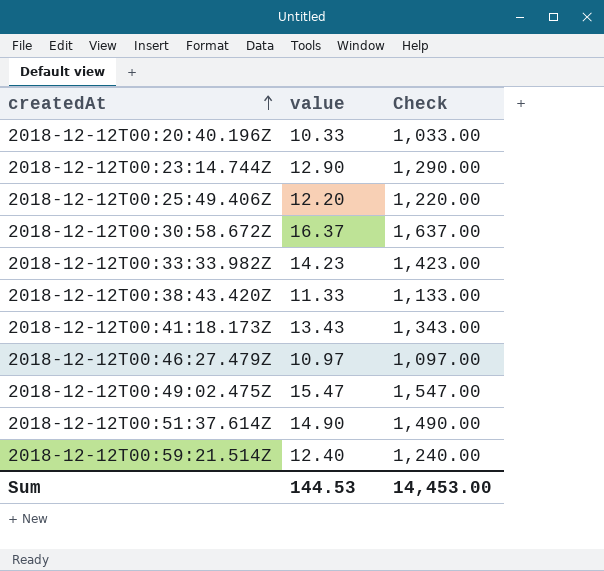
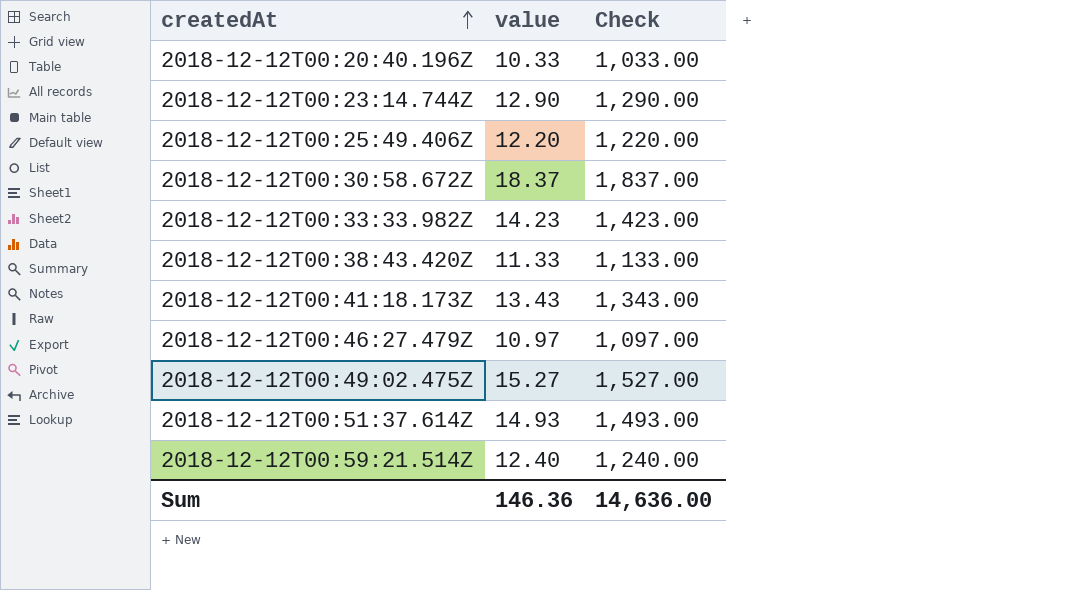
2018-12-12T00:30:58.672Z | value: 16.37 -> 18.37
2018-12-12T00:30:58.672Z | Check: 1,637.00 -> 1,837.00
2018-12-12T00:49:02.475Z | value: 15.47 -> 15.27
2018-12-12T00:49:02.475Z | Check: 1,547.00 -> 1,527.00
2018-12-12T00:51:37.614Z | value: 14.90 -> 14.93
2018-12-12T00:51:37.614Z | Check: 1,490.00 -> 1,493.00
Sum | value: 144.53 -> 146.36
Sum | Check: 14,453.00 -> 14,636.00

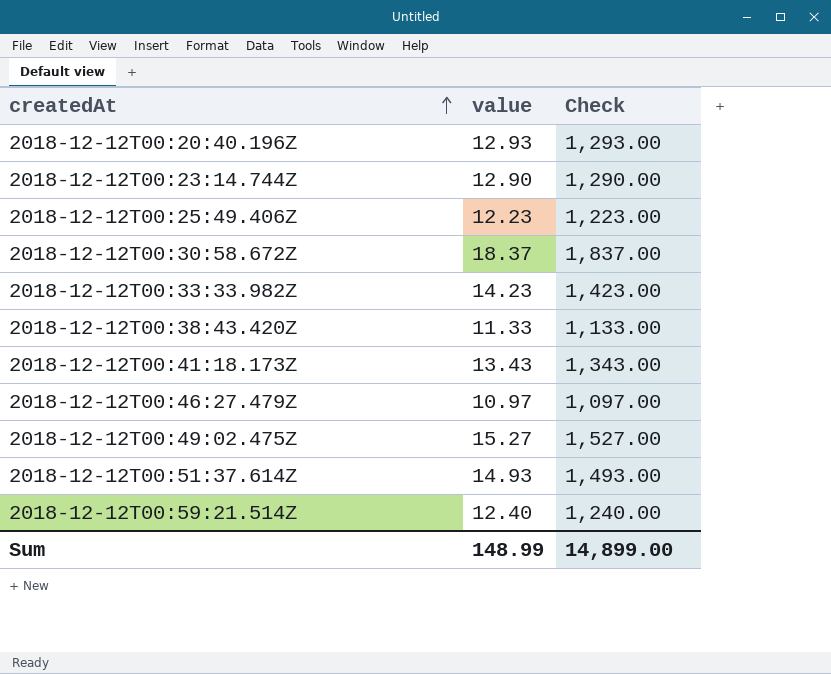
2018-12-12T00:20:40.196Z | value: 10.33 -> 12.93
2018-12-12T00:20:40.196Z | Check: 1,033.00 -> 1,293.00
2018-12-12T00:25:49.406Z | value: 12.20 -> 12.23
2018-12-12T00:25:49.406Z | Check: 1,220.00 -> 1,223.00
Sum | value: 146.36 -> 148.99
Sum | Check: 14,636.00 -> 14,899.00

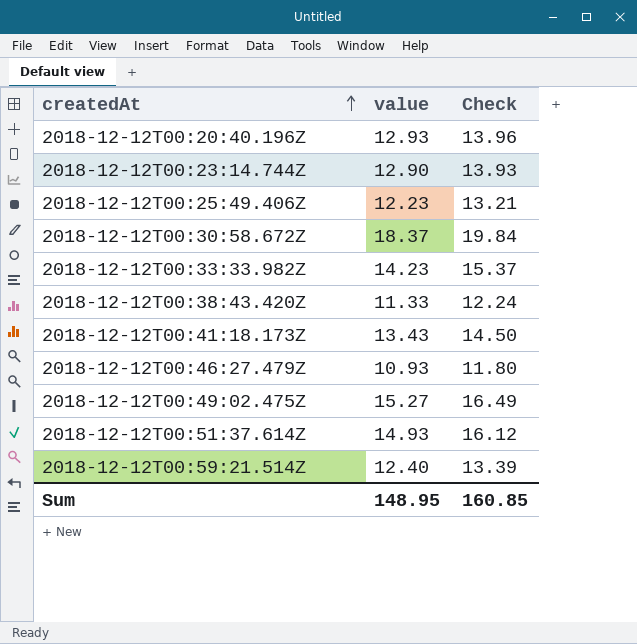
column Check | formula: [value] * 100 -> [value] * 1.08
2018-12-12T00:46:27.479Z | value: 10.97 -> 10.93
Sum | value: 148.99 -> 148.95
Sum | Check: 14,899.00 -> 160.85

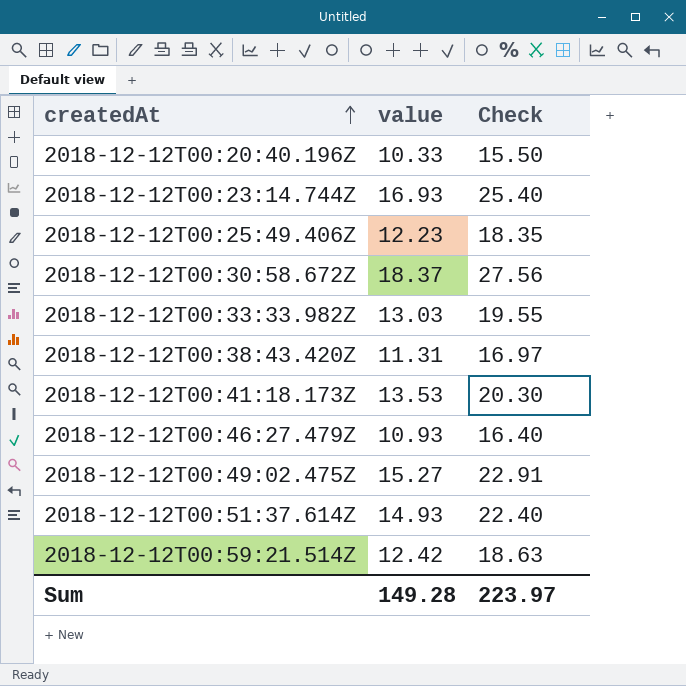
column Check | formula: [value] * 1.08 -> [value] * 1.5
2018-12-12T00:20:40.196Z | value: 12.93 -> 10.33
2018-12-12T00:23:14.744Z | value: 12.90 -> 16.93
2018-12-12T00:33:33.982Z | value: 14.23 -> 13.03
2018-12-12T00:38:43.420Z | value: 11.33 -> 11.31
2018-12-12T00:41:18.173Z | value: 13.43 -> 13.53
2018-12-12T00:59:21.514Z | value: 12.40 -> 12.42
Sum | value: 148.95 -> 149.28
Sum | Check: 160.85 -> 223.97

